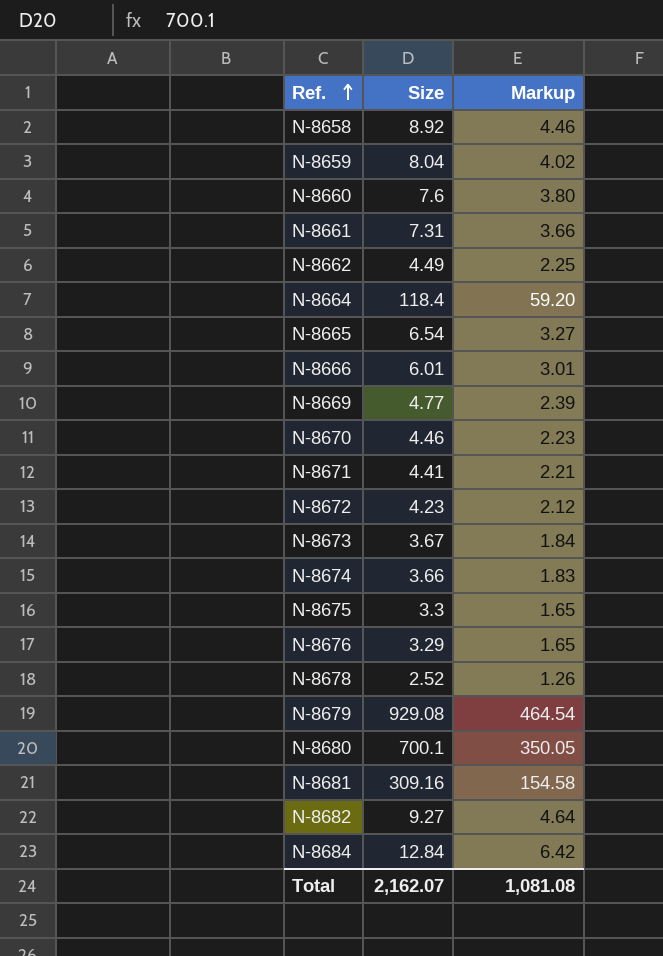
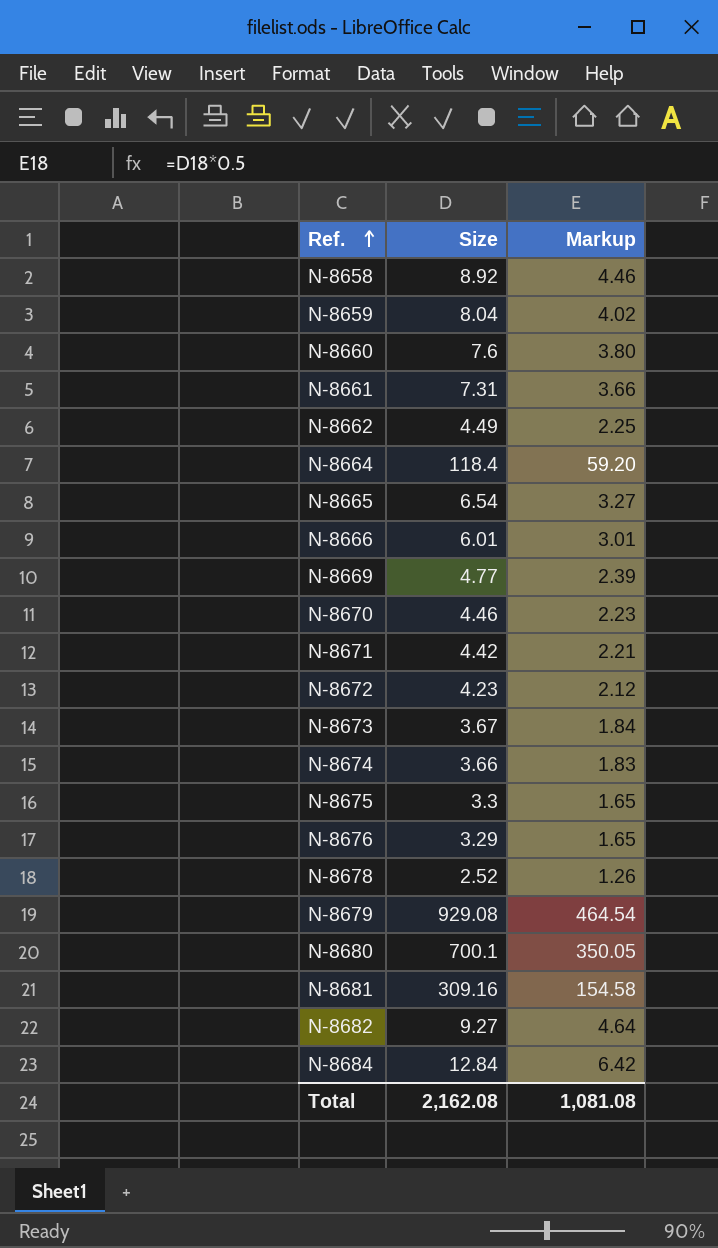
N-8671 | Size: 4.41 -> 4.42
Total | Size: 2,162.07 -> 2,162.08

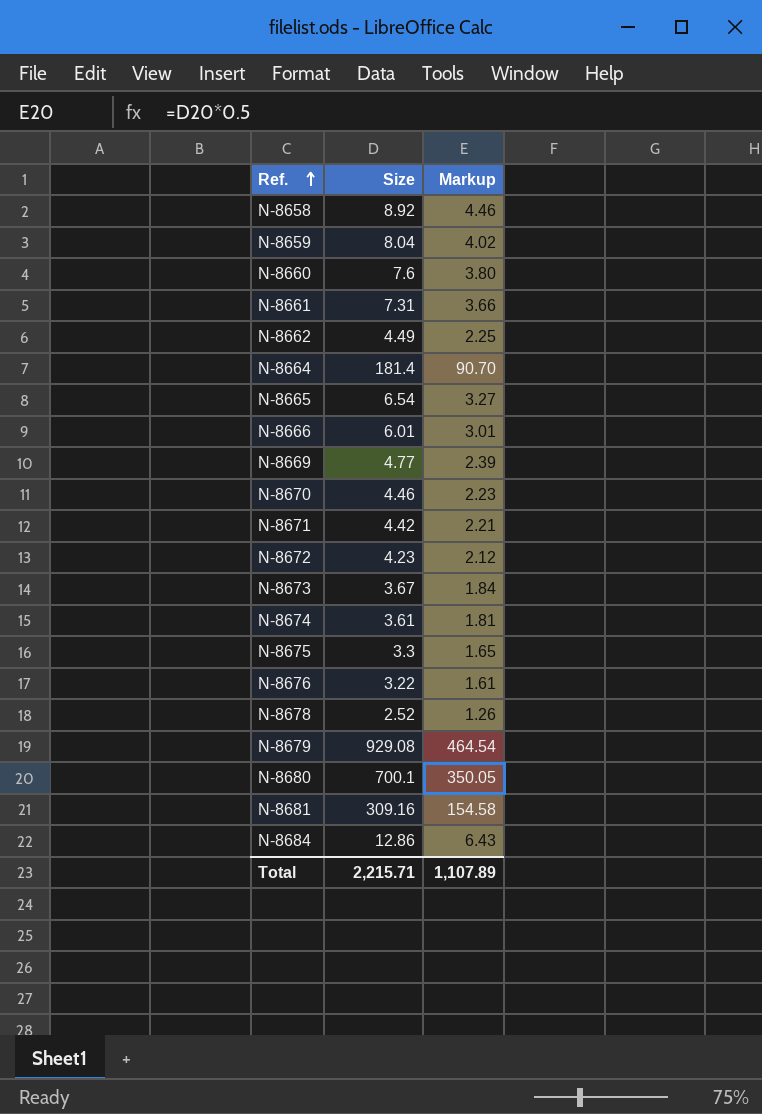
row N-8682: 9.27 | 4.64 -> none
N-8664 | Size: 118.4 -> 181.4
N-8664 | Markup: 59.20 -> 90.70
N-8674 | Size: 3.66 -> 3.61
N-8674 | Markup: 1.83 -> 1.81
N-8676 | Size: 3.29 -> 3.22
N-8676 | Markup: 1.65 -> 1.61
N-8684 | Size: 12.84 -> 12.86
N-8684 | Markup: 6.42 -> 6.43
Total | Size: 2,162.08 -> 2,215.71
Total | Markup: 1,081.08 -> 1,107.89

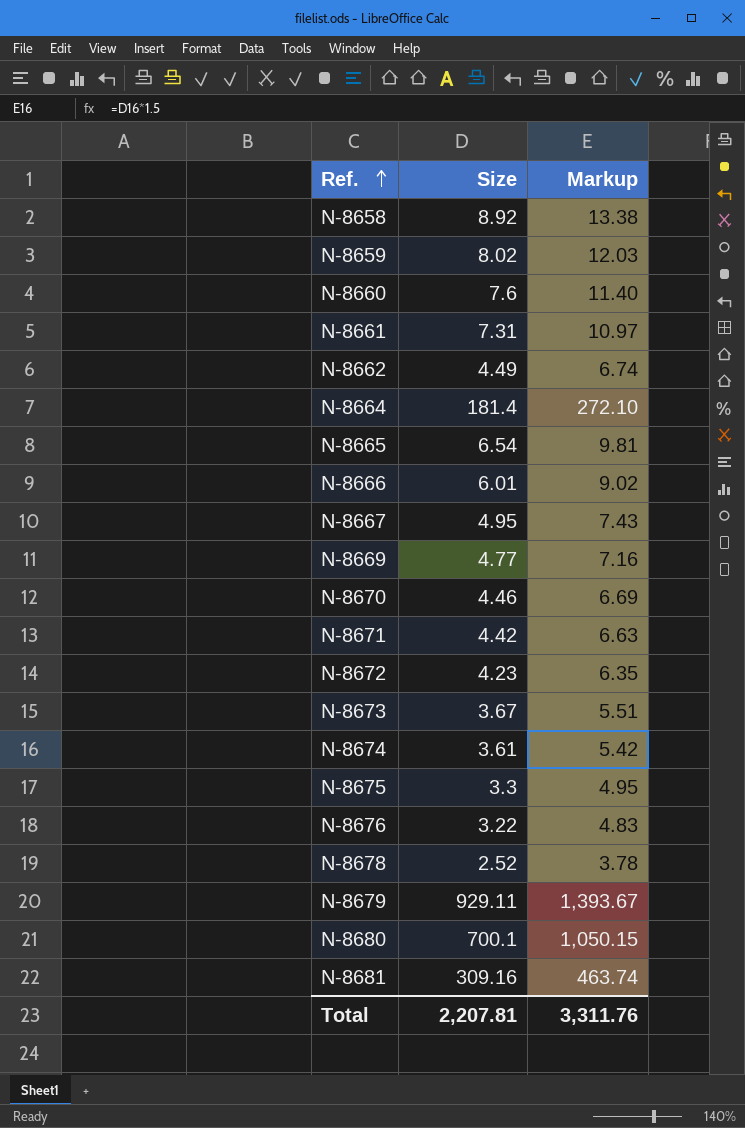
column Markup | formula: [Size] * 0.5 -> [Size] * 1.5
row N-8684: 12.86 | 6.43 -> none
N-8659 | Size: 8.04 -> 8.02
row N-8667: none -> 4.95 | 7.43
N-8679 | Size: 929.08 -> 929.11
Total | Size: 2,215.71 -> 2,207.81
Total | Markup: 1,107.89 -> 3,311.76

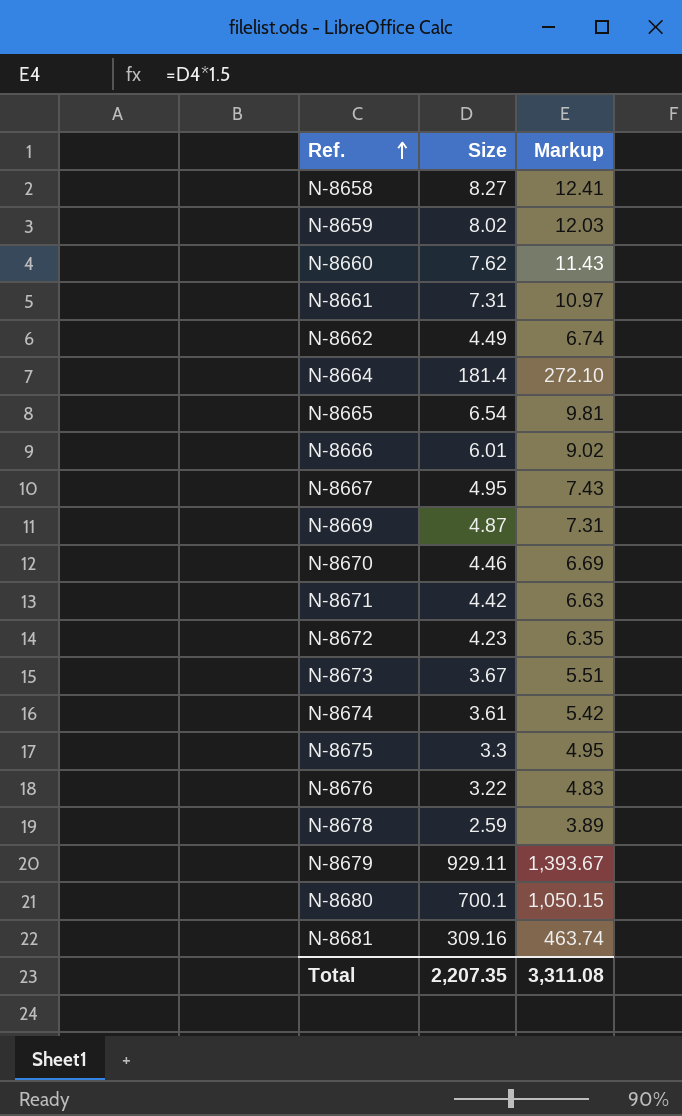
N-8658 | Size: 8.92 -> 8.27
N-8658 | Markup: 13.38 -> 12.41
N-8660 | Size: 7.6 -> 7.62
N-8660 | Markup: 11.40 -> 11.43
N-8669 | Size: 4.77 -> 4.87
N-8669 | Markup: 7.16 -> 7.31
N-8678 | Size: 2.52 -> 2.59
N-8678 | Markup: 3.78 -> 3.89
Total | Size: 2,207.81 -> 2,207.35
Total | Markup: 3,311.76 -> 3,311.08

